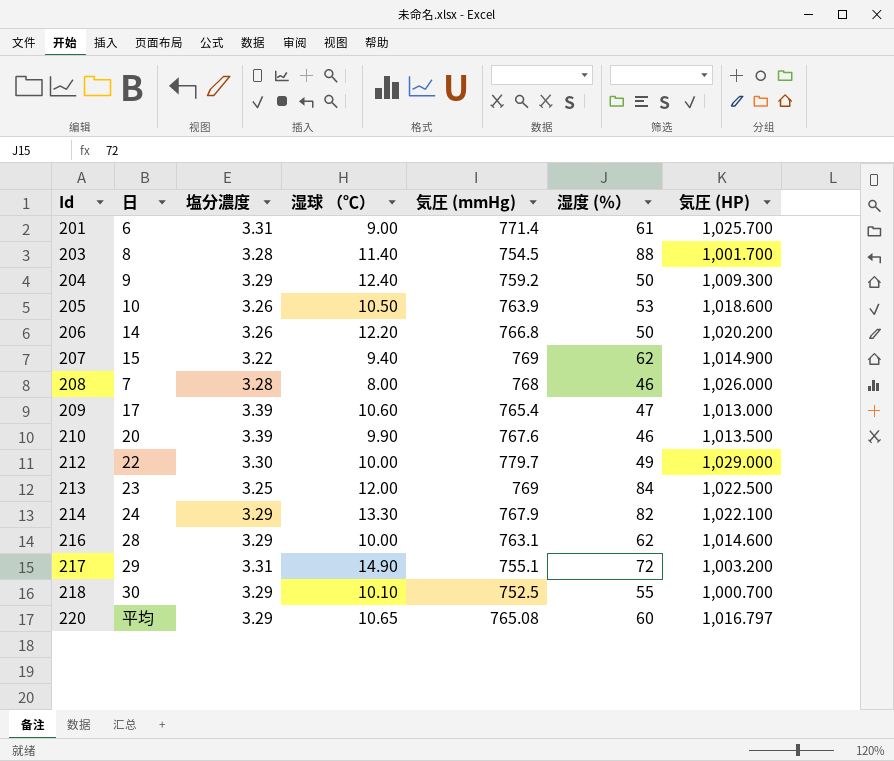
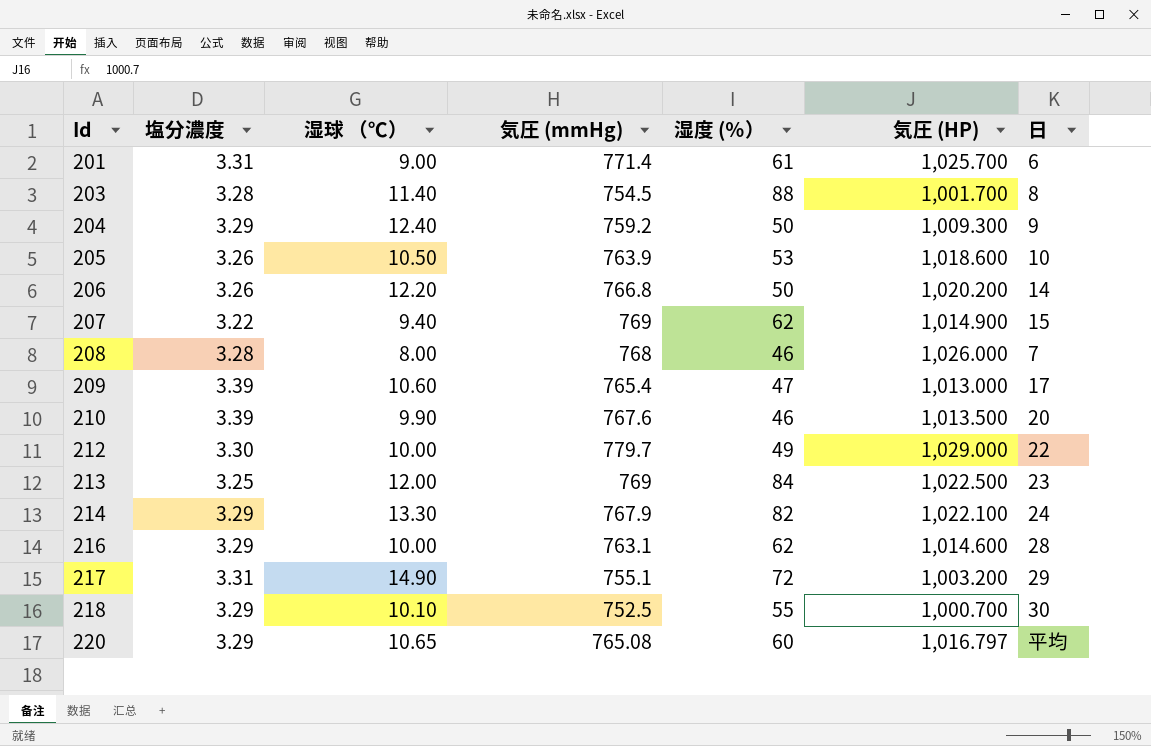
column 日 | position: 2 -> 7

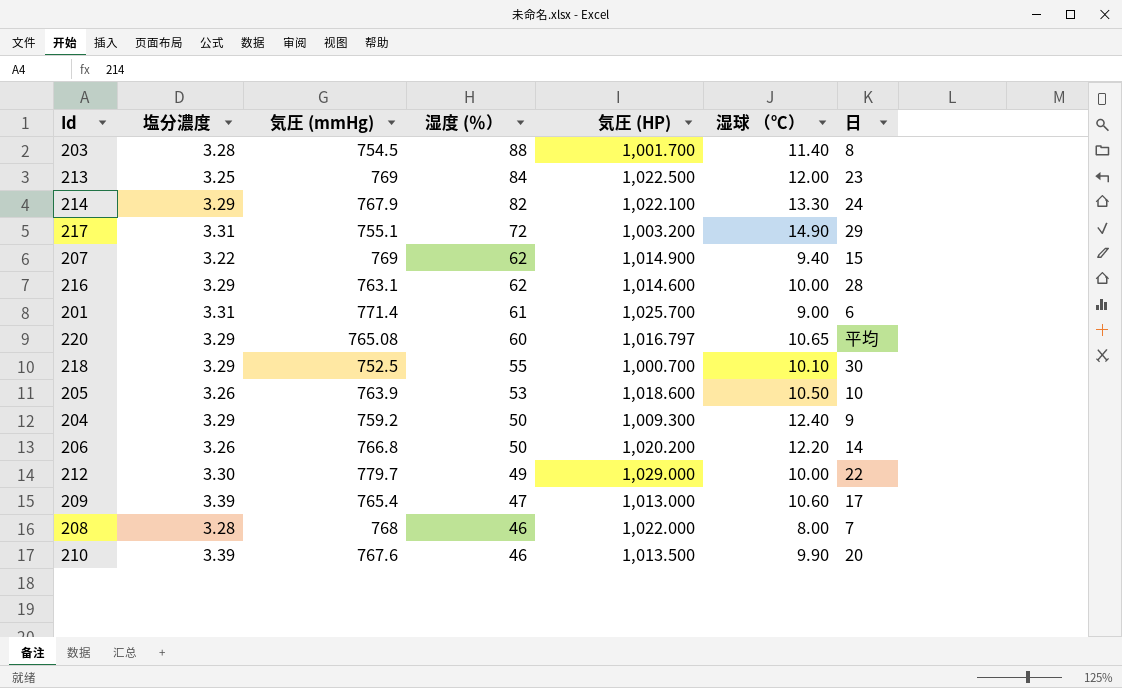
row order: Id ascending -> 湿度 (％） descending
column 湿球 （℃） | position: 3 -> 6
208 | 気圧 (HP): 1,026.000 -> 1,022.000

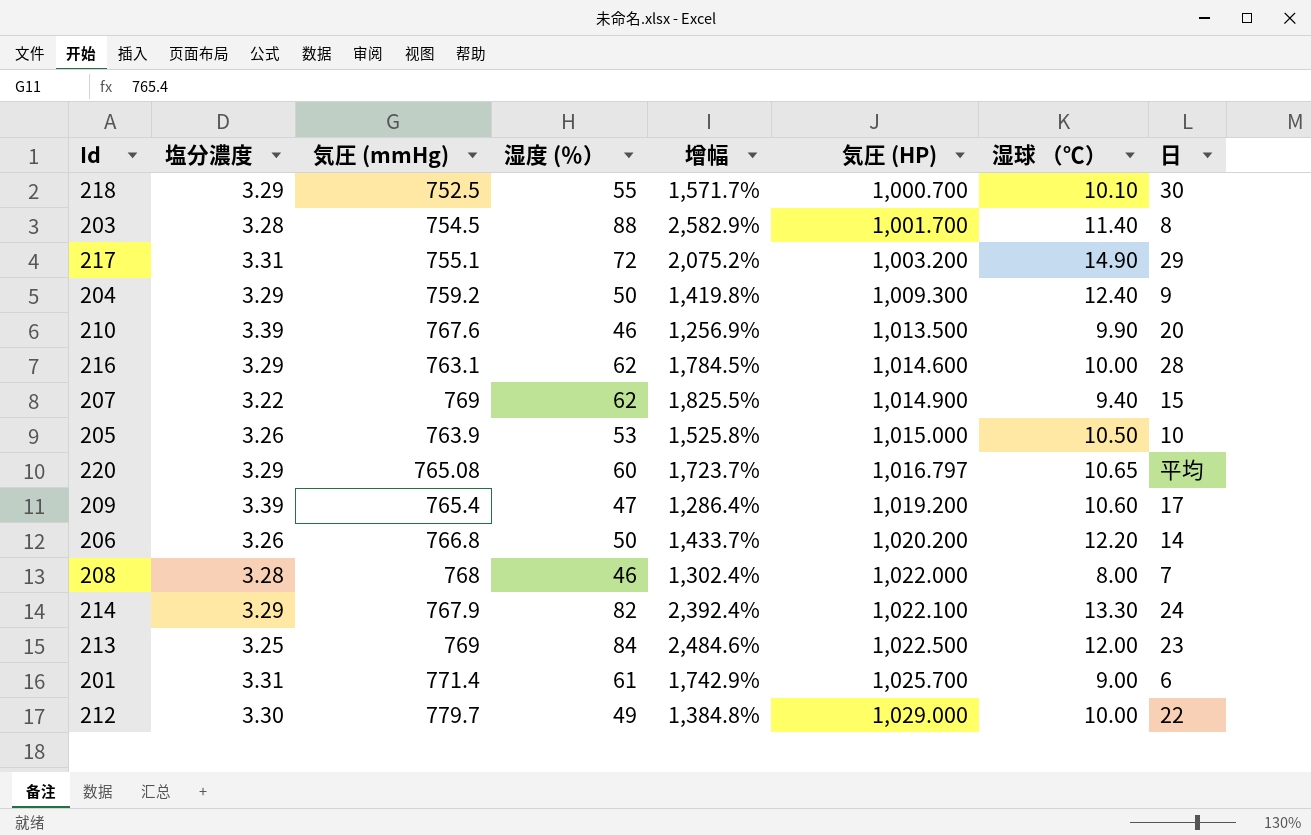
row order: 湿度 (％） descending -> 気圧 (HP) ascending
column 增幅 | formula: none -> ([湿度 (％）] - [塩分濃度]) / [塩分濃度]
205 | 気圧 (HP): 1,018.600 -> 1,015.000
209 | 気圧 (HP): 1,013.000 -> 1,019.200

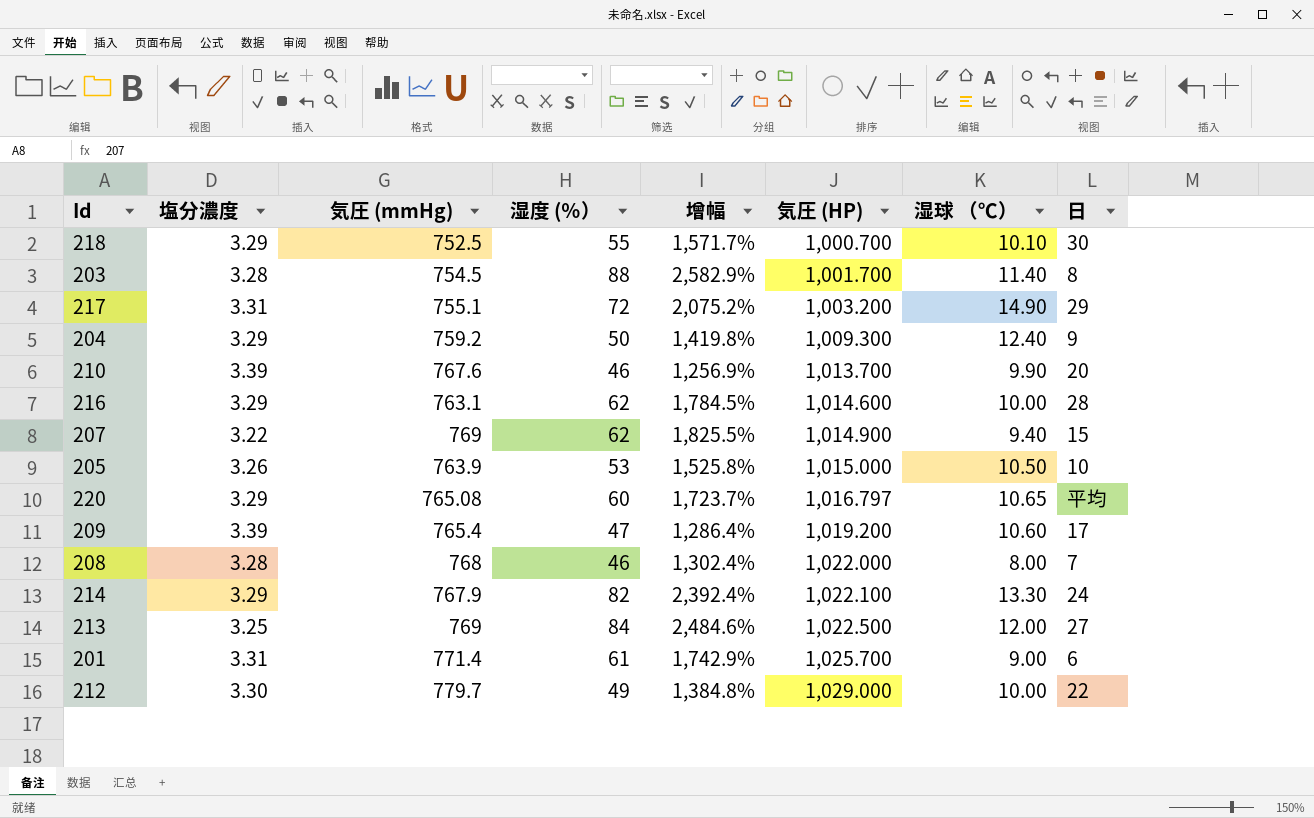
row 206: 3.26 | 766.8 | 50 | 1,433.7% | 1,020.200 | 12.20 | 14 -> none
210 | 気圧 (HP): 1,013.500 -> 1,013.700
213 | 日: 23 -> 27

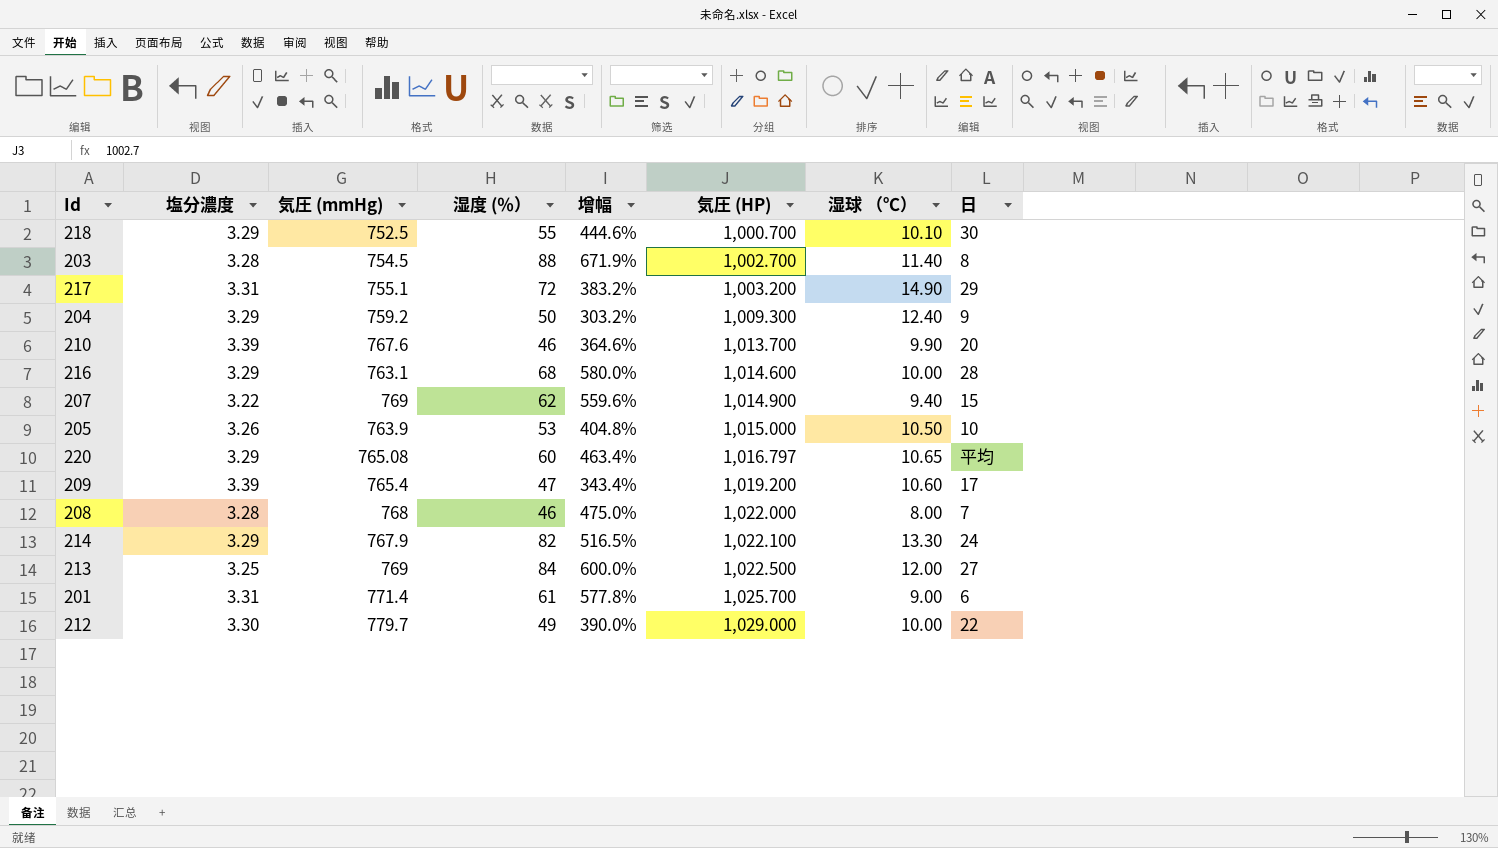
column 增幅 | formula: ([湿度 (％）] - [塩分濃度]) / [塩分濃度] -> ([湿度 (％）] - [湿球 （℃）]) / [湿球 （℃）]
203 | 気圧 (HP): 1,001.700 -> 1,002.700
216 | 湿度 (％）: 62 -> 68

